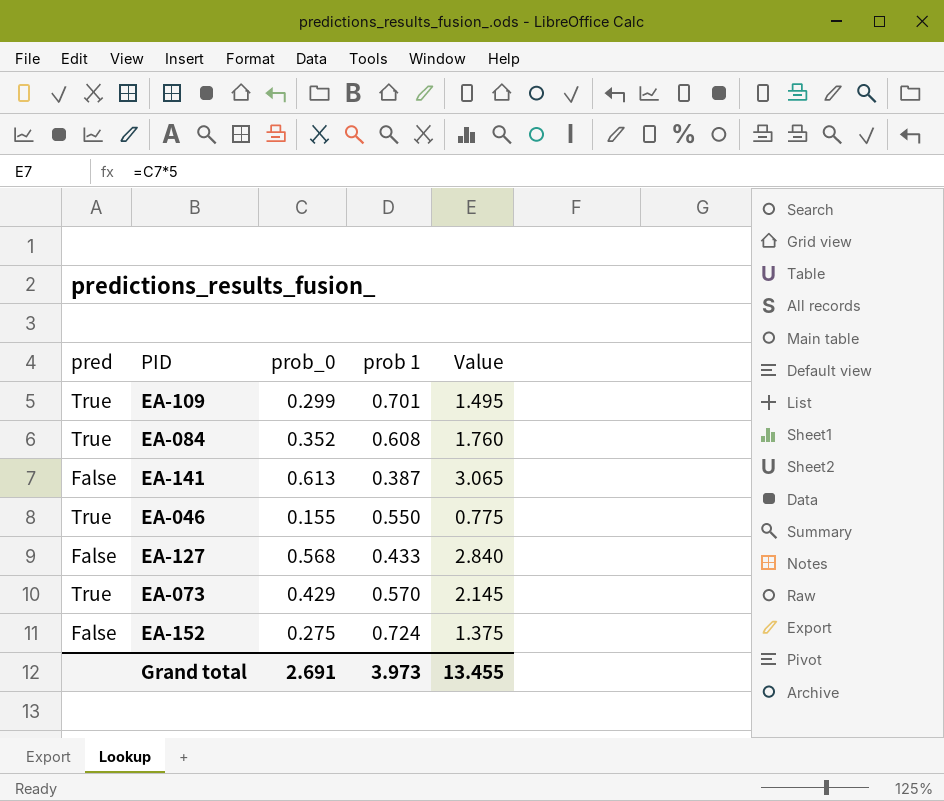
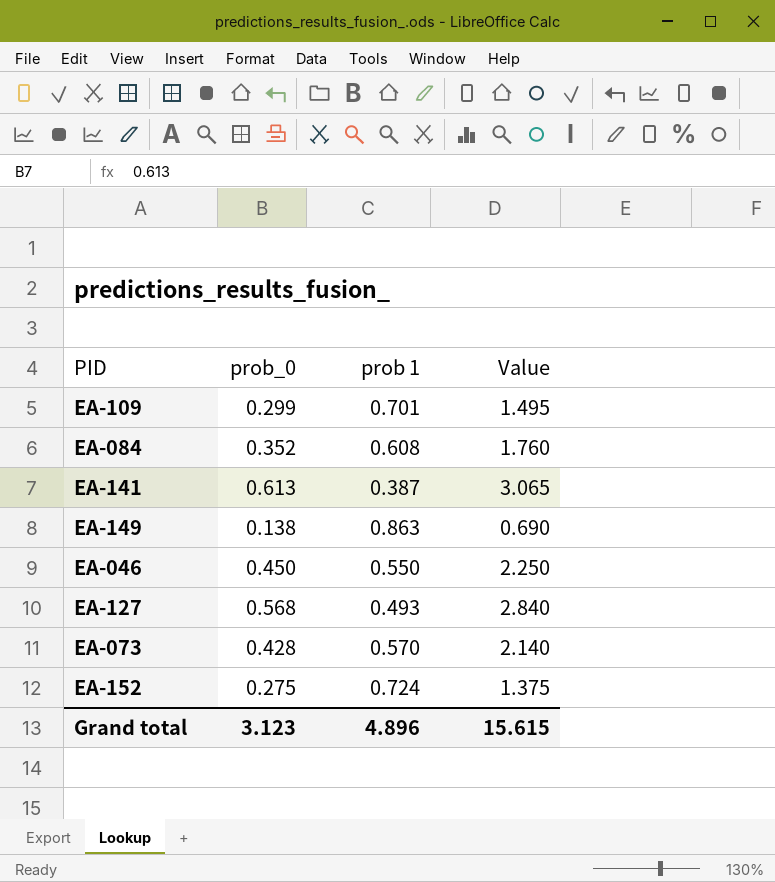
column pred | position: 1 -> none
row EA-149: none -> 0.138 | 0.863 | 0.690
EA-046 | prob_0: 0.155 -> 0.450
EA-046 | Value: 0.775 -> 2.250
EA-127 | prob 1: 0.433 -> 0.493
EA-073 | prob_0: 0.429 -> 0.428
EA-073 | Value: 2.145 -> 2.140
Grand total | prob_0: 2.691 -> 3.123
Grand total | prob 1: 3.973 -> 4.896
Grand total | Value: 13.455 -> 15.615

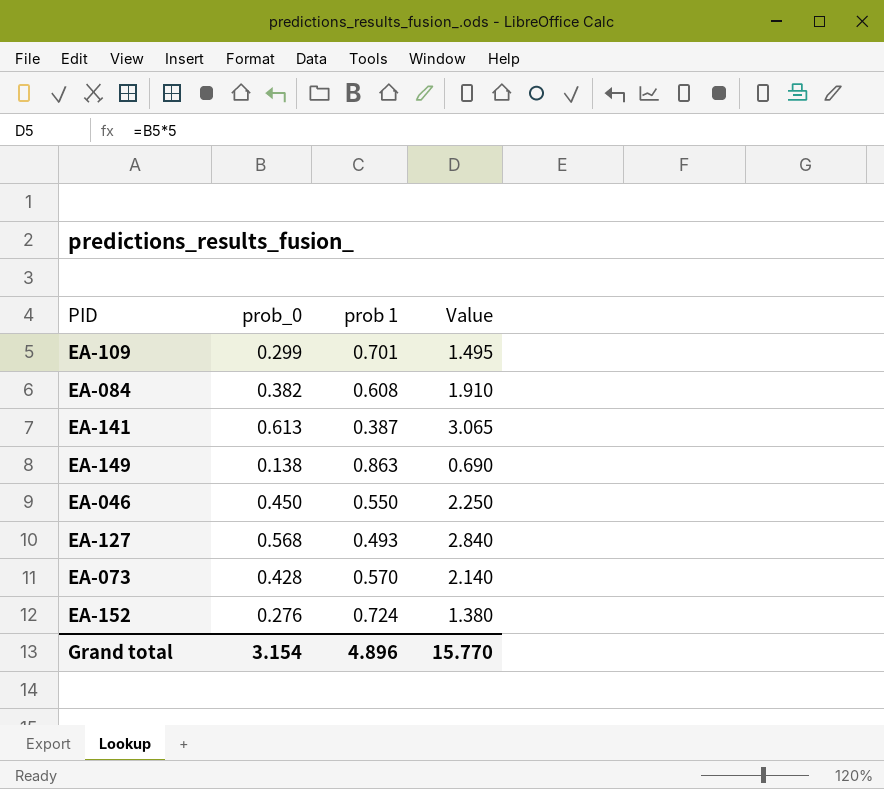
EA-084 | prob_0: 0.352 -> 0.382
EA-084 | Value: 1.760 -> 1.910
EA-152 | prob_0: 0.275 -> 0.276
EA-152 | Value: 1.375 -> 1.380
Grand total | prob_0: 3.123 -> 3.154
Grand total | Value: 15.615 -> 15.770

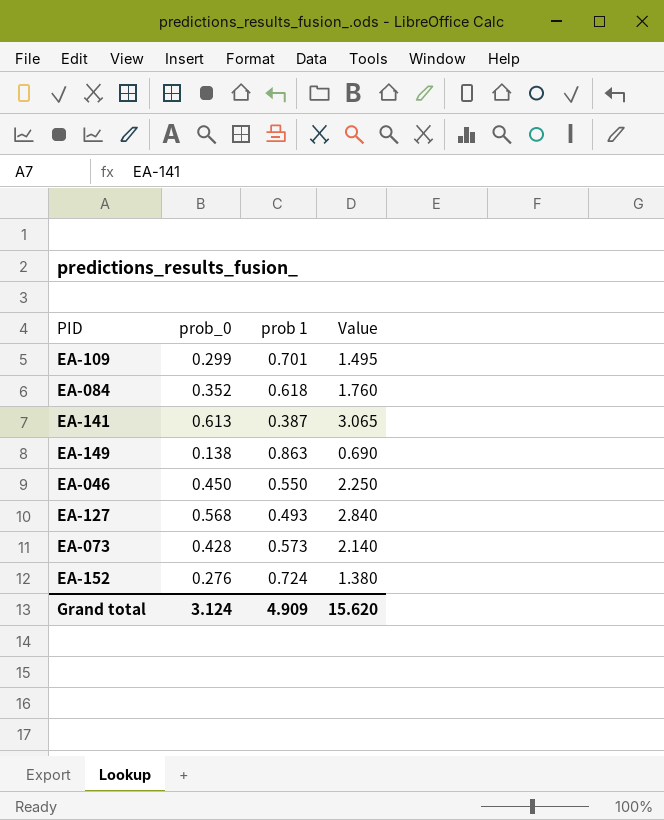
EA-084 | prob_0: 0.382 -> 0.352
EA-084 | prob 1: 0.608 -> 0.618
EA-084 | Value: 1.910 -> 1.760
EA-073 | prob 1: 0.570 -> 0.573
Grand total | prob_0: 3.154 -> 3.124
Grand total | prob 1: 4.896 -> 4.909
Grand total | Value: 15.770 -> 15.620

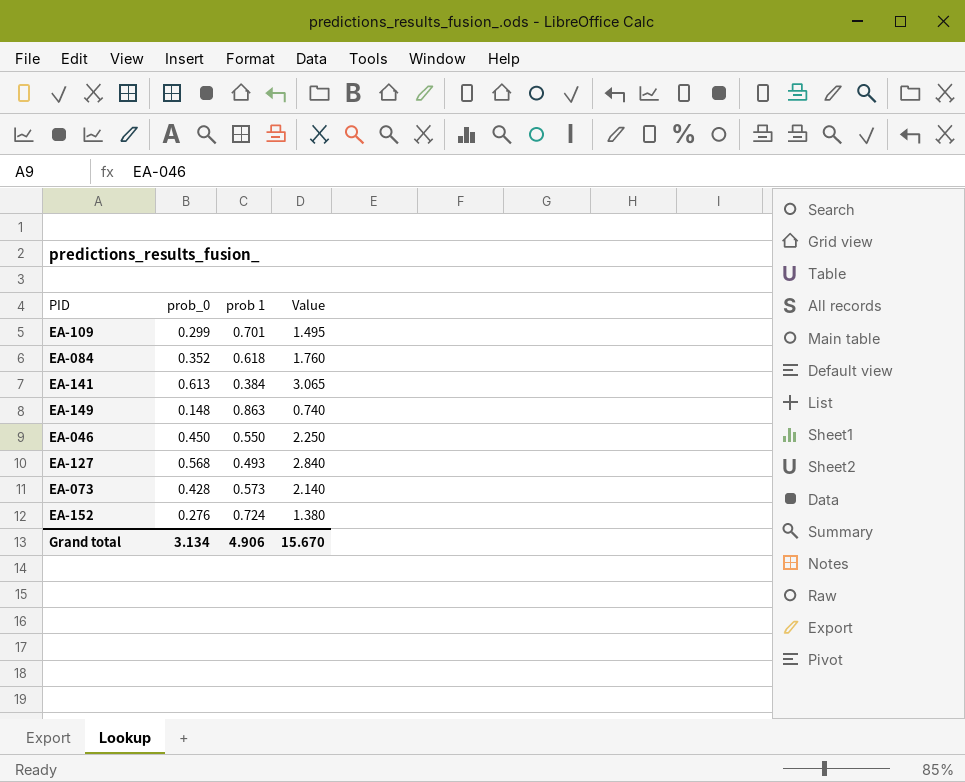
EA-141 | prob 1: 0.387 -> 0.384
EA-149 | prob_0: 0.138 -> 0.148
EA-149 | Value: 0.690 -> 0.740
Grand total | prob_0: 3.124 -> 3.134
Grand total | prob 1: 4.909 -> 4.906
Grand total | Value: 15.620 -> 15.670

